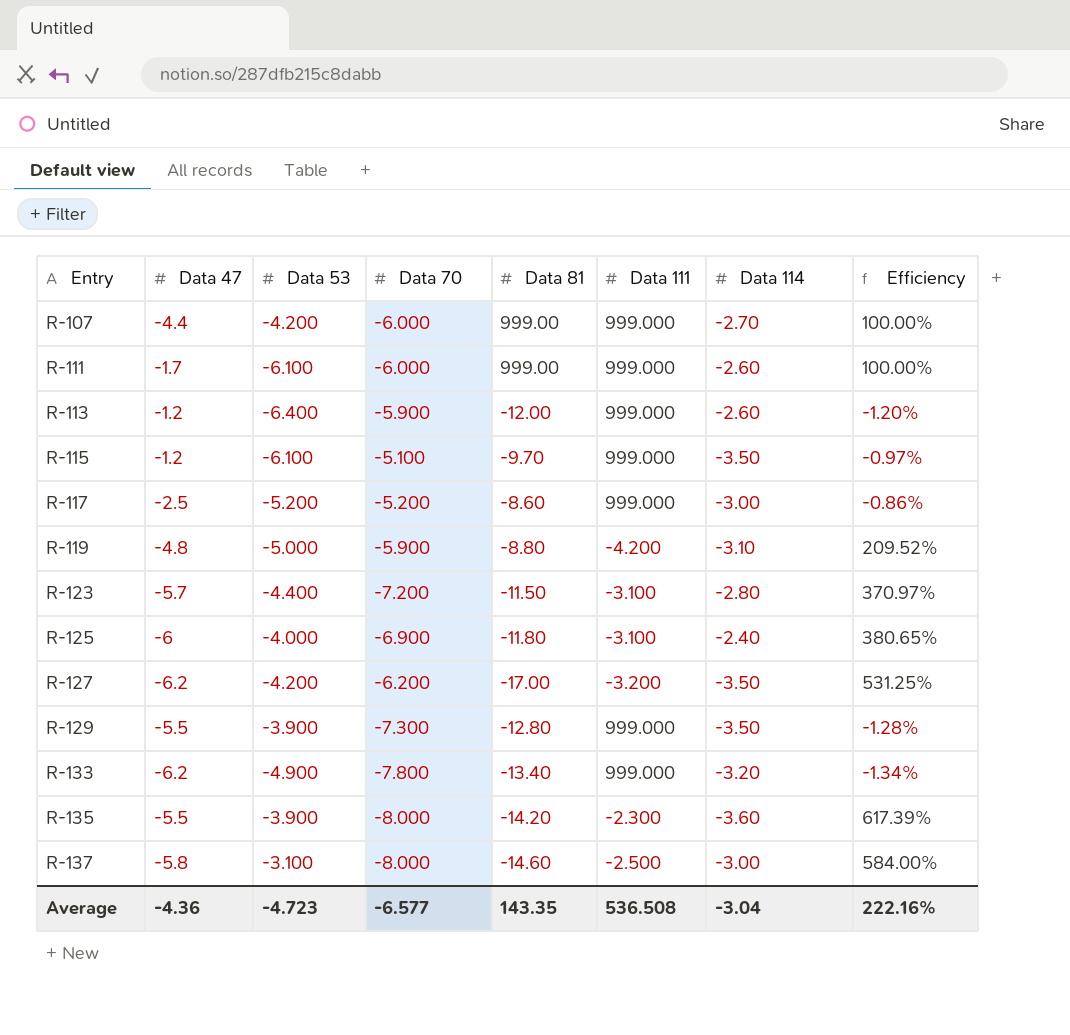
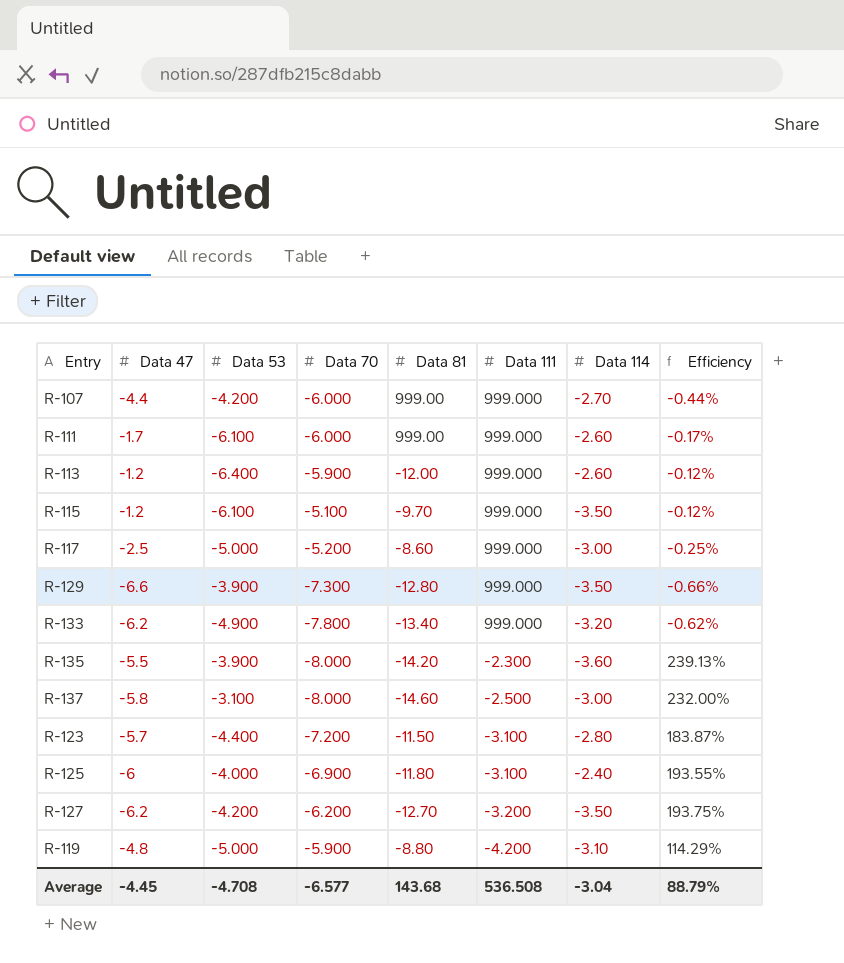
row order: Entry ascending -> Data 111 descending
column Efficiency | formula: [Data 81] / [Data 111] -> [Data 47] / [Data 111]
R-117 | Data 53: -5.200 -> -5.000
R-129 | Data 47: -5.5 -> -6.6
R-127 | Data 81: -17.00 -> -12.70
Average | Data 47: -4.36 -> -4.45
Average | Data 53: -4.723 -> -4.708
Average | Data 81: 143.35 -> 143.68
Average | Efficiency: 222.16% -> 88.79%

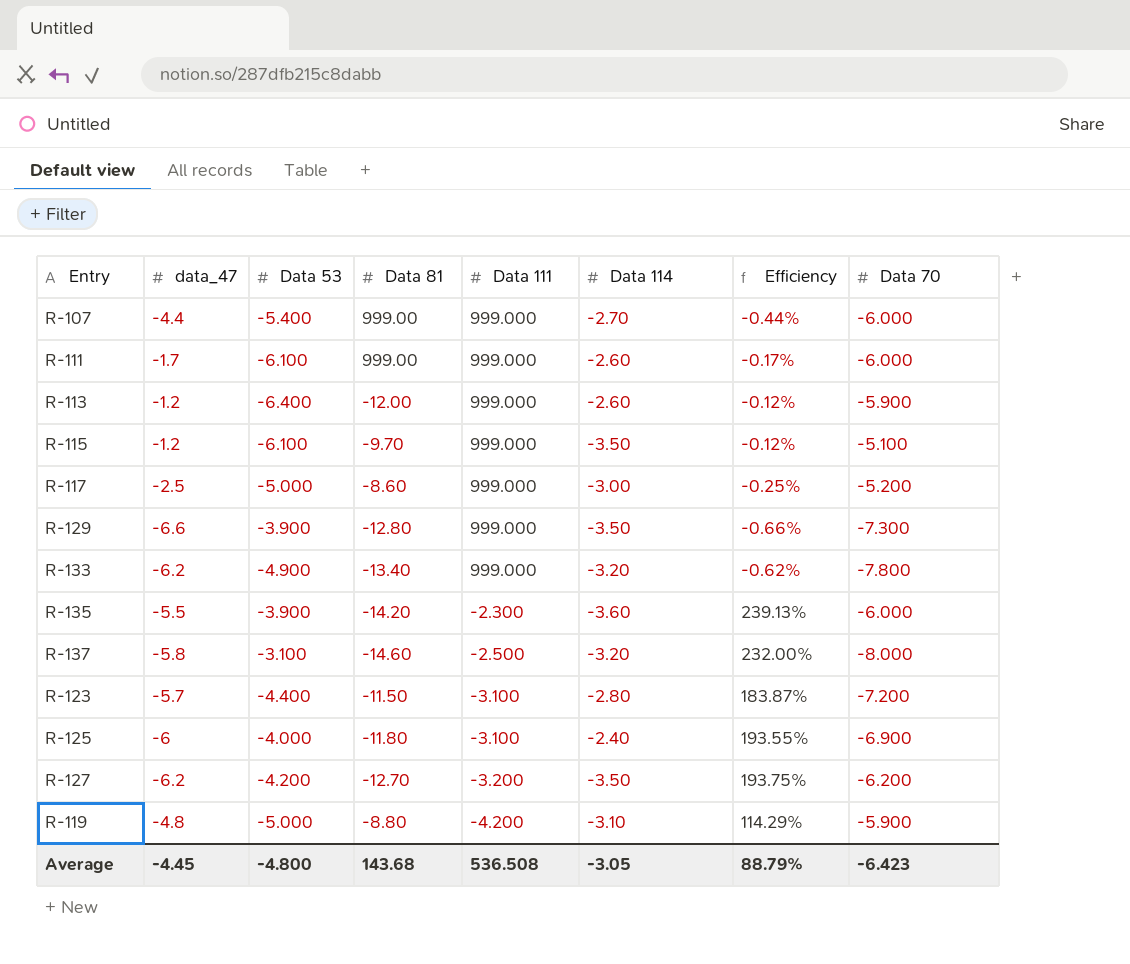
column name: Data 47 -> data_47
column Data 70 | position: 4 -> 8
R-107 | Data 53: -4.200 -> -5.400
R-135 | Data 70: -8.000 -> -6.000
R-137 | Data 114: -3.00 -> -3.20
Average | Data 53: -4.708 -> -4.800
Average | Data 114: -3.04 -> -3.05
Average | Data 70: -6.577 -> -6.423

